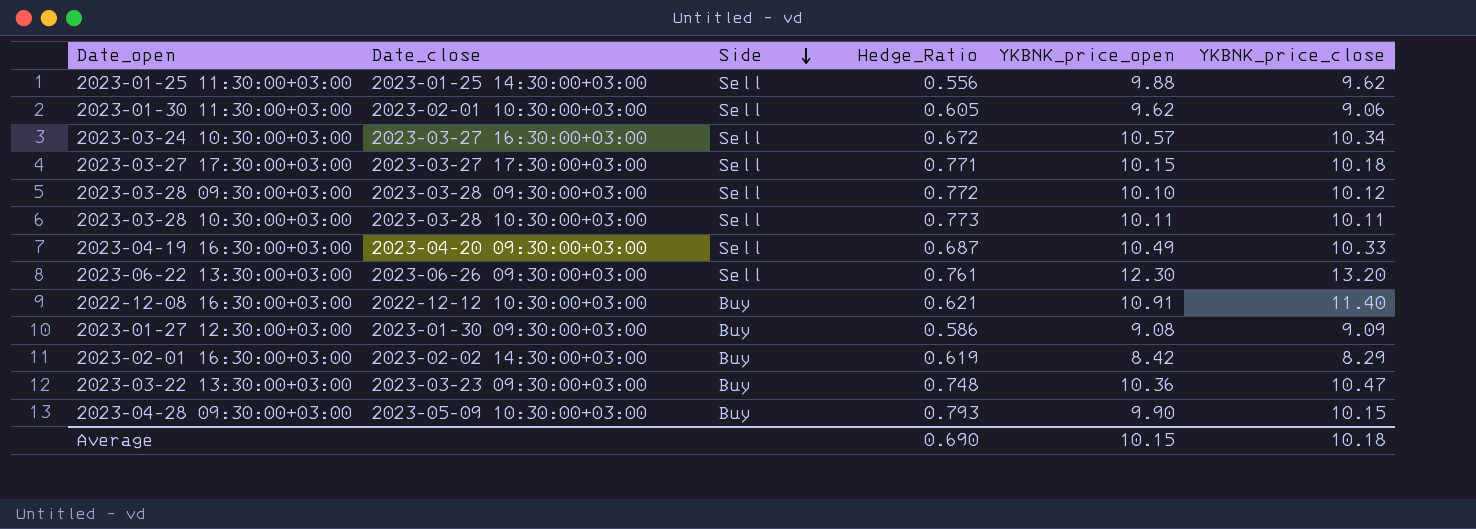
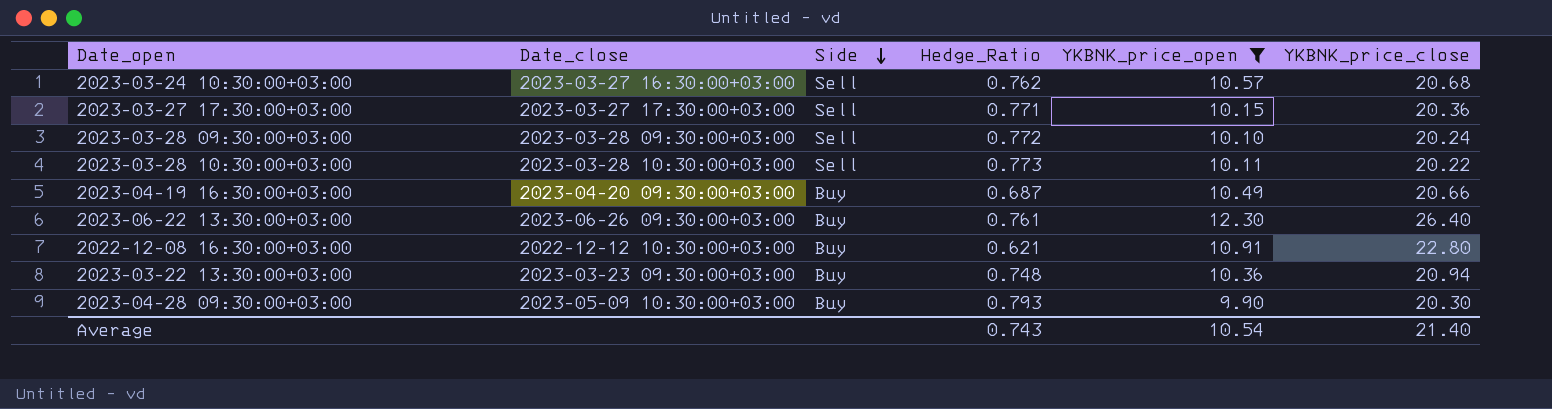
filter: none -> YKBNK_price_open >= 9.90
2023-03-24 10:30:00+03:00 | Hedge_Ratio: 0.672 -> 0.762
2023-03-24 10:30:00+03:00 | YKBNK_price_close: 10.34 -> 20.68
2023-03-27 17:30:00+03:00 | YKBNK_price_close: 10.18 -> 20.36
2023-03-28 09:30:00+03:00 | YKBNK_price_close: 10.12 -> 20.24
2023-03-28 10:30:00+03:00 | YKBNK_price_close: 10.11 -> 20.22
2023-04-19 16:30:00+03:00 | Side: Sell -> Buy
2023-04-19 16:30:00+03:00 | YKBNK_price_close: 10.33 -> 20.66
2023-06-22 13:30:00+03:00 | Side: Sell -> Buy
2023-06-22 13:30:00+03:00 | YKBNK_price_close: 13.20 -> 26.40
2022-12-08 16:30:00+03:00 | YKBNK_price_close: 11.40 -> 22.80
2023-03-22 13:30:00+03:00 | YKBNK_price_close: 10.47 -> 20.94
2023-04-28 09:30:00+03:00 | YKBNK_price_close: 10.15 -> 20.30
Average | Hedge_Ratio: 0.690 -> 0.743
Average | YKBNK_price_open: 10.15 -> 10.54
Average | YKBNK_price_close: 10.18 -> 21.40

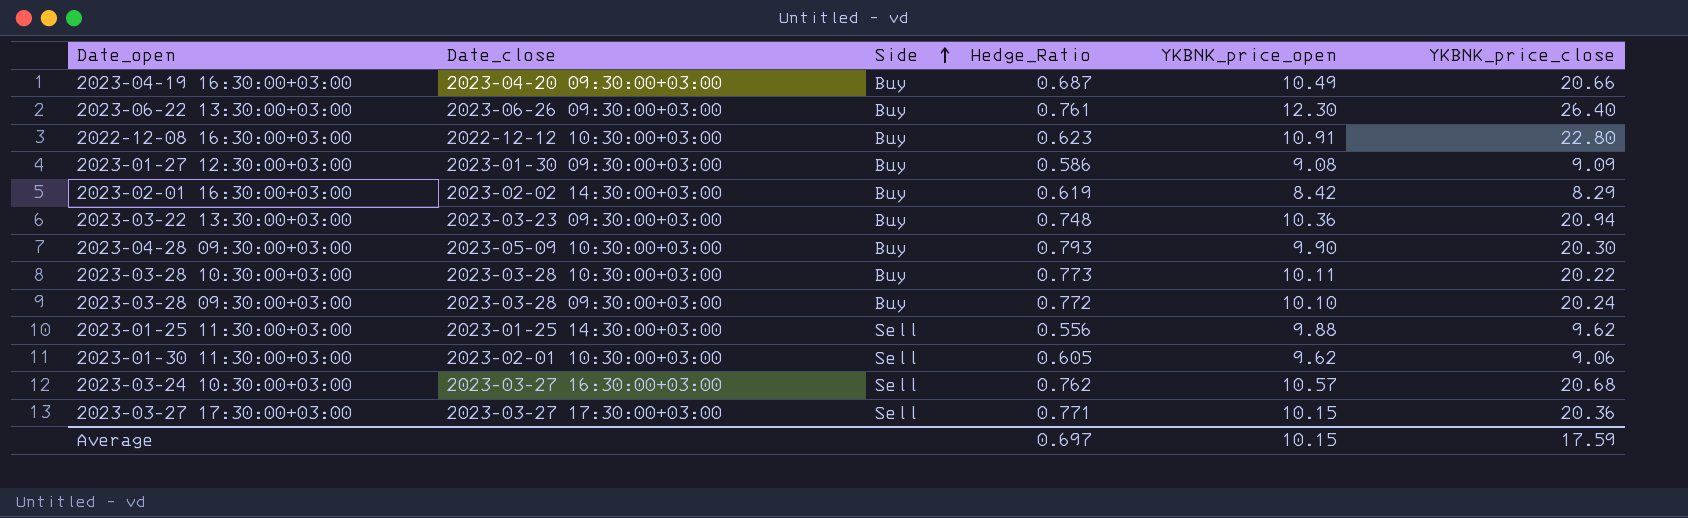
filter: YKBNK_price_open >= 9.90 -> none
row order: Side descending -> Side ascending
2022-12-08 16:30:00+03:00 | Hedge_Ratio: 0.621 -> 0.623
2023-03-28 10:30:00+03:00 | Side: Sell -> Buy
2023-03-28 09:30:00+03:00 | Side: Sell -> Buy
Average | Hedge_Ratio: 0.743 -> 0.697
Average | YKBNK_price_open: 10.54 -> 10.15
Average | YKBNK_price_close: 21.40 -> 17.59

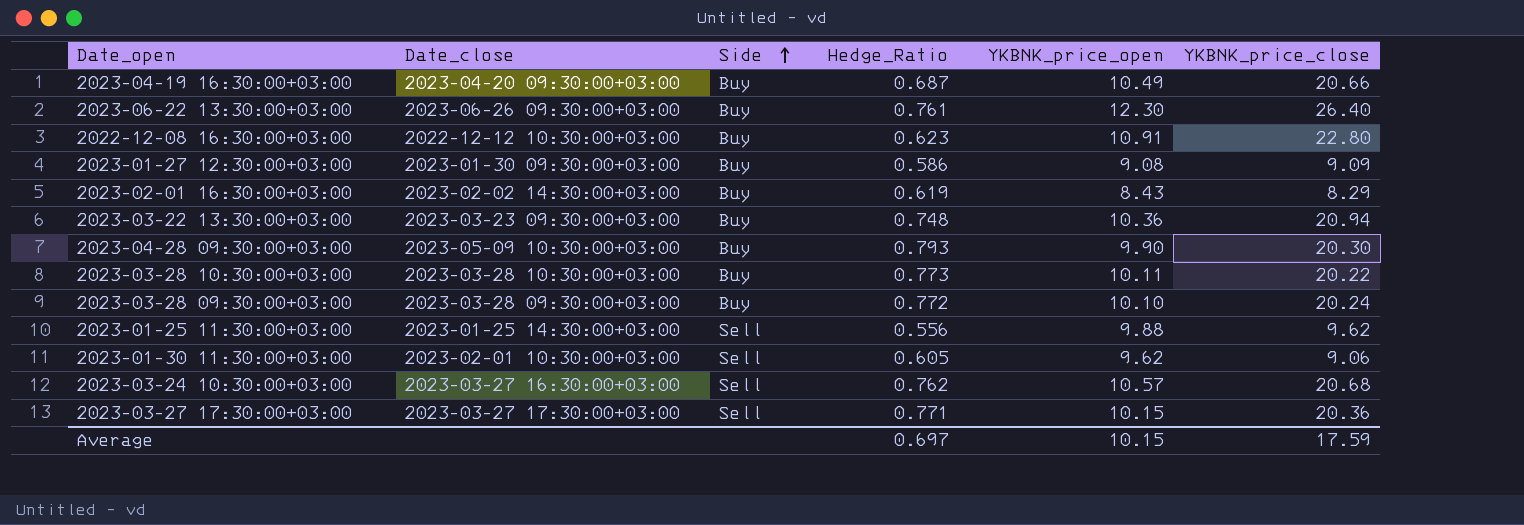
2023-02-01 16:30:00+03:00 | YKBNK_price_open: 8.42 -> 8.43

